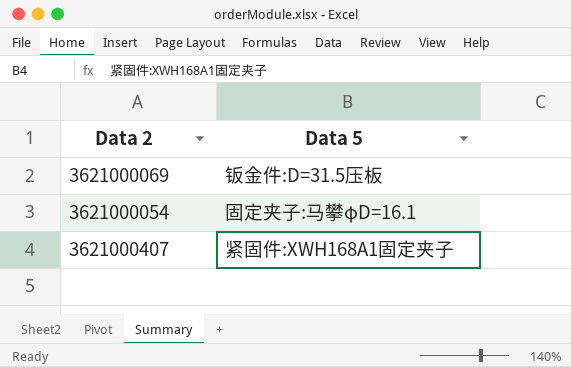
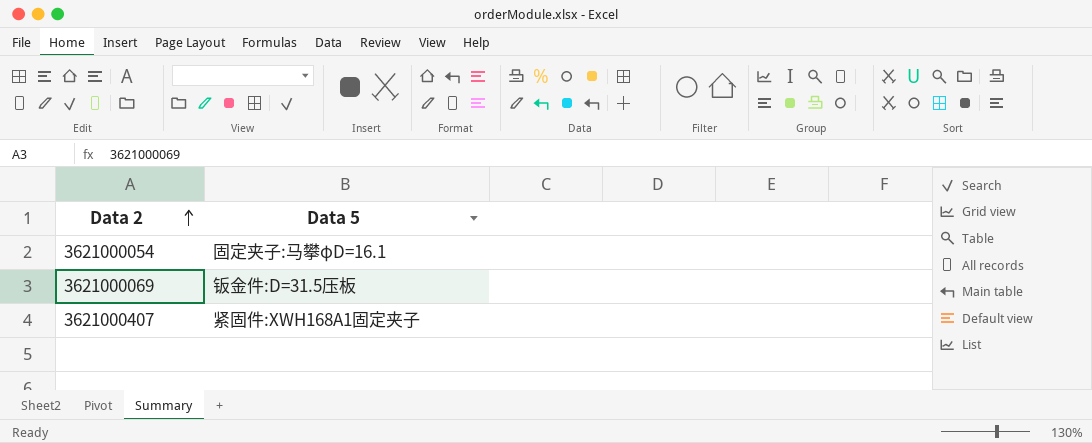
row order: none -> Data 2 ascending

